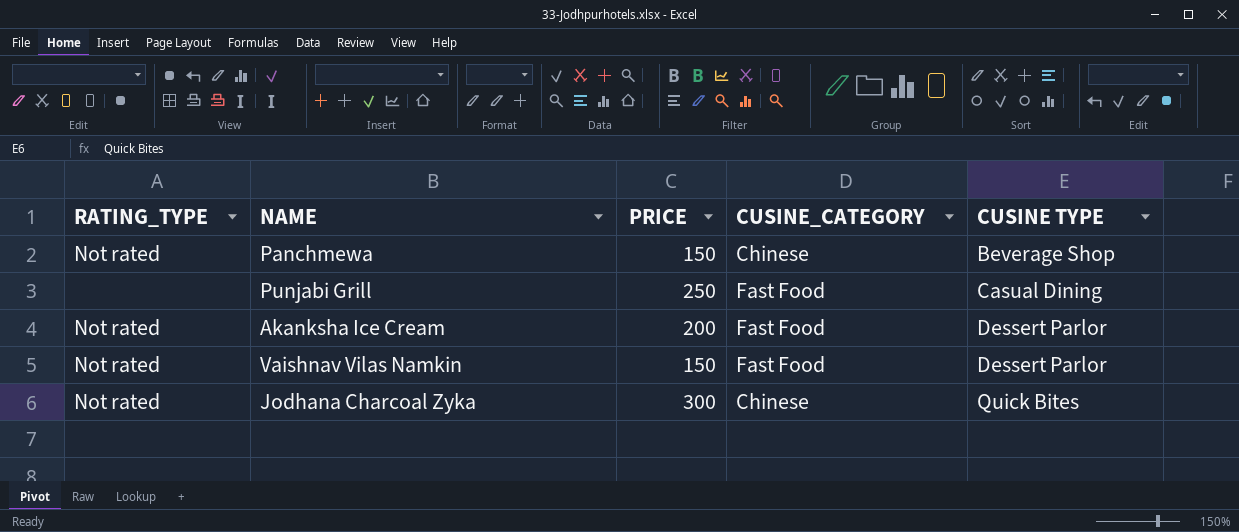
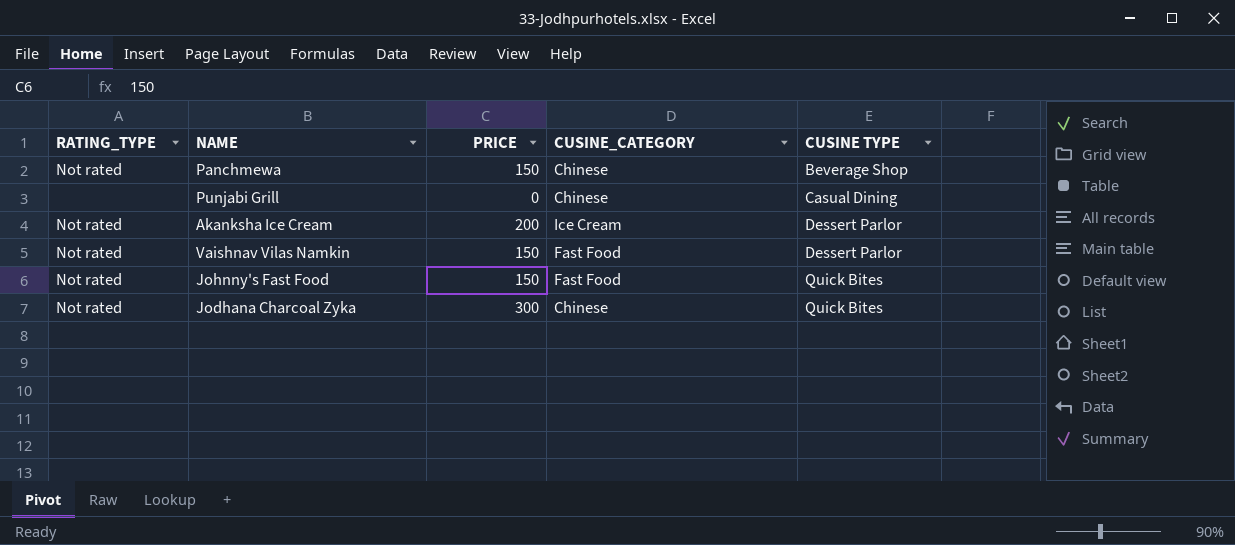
Punjabi Grill | PRICE: 250 -> 0
Punjabi Grill | CUSINE_CATEGORY: Fast Food -> Chinese
Akanksha Ice Cream | CUSINE_CATEGORY: Fast Food -> Ice Cream
row Johnny's Fast Food: none -> Not rated | 150 | Fast Food | Quick Bites

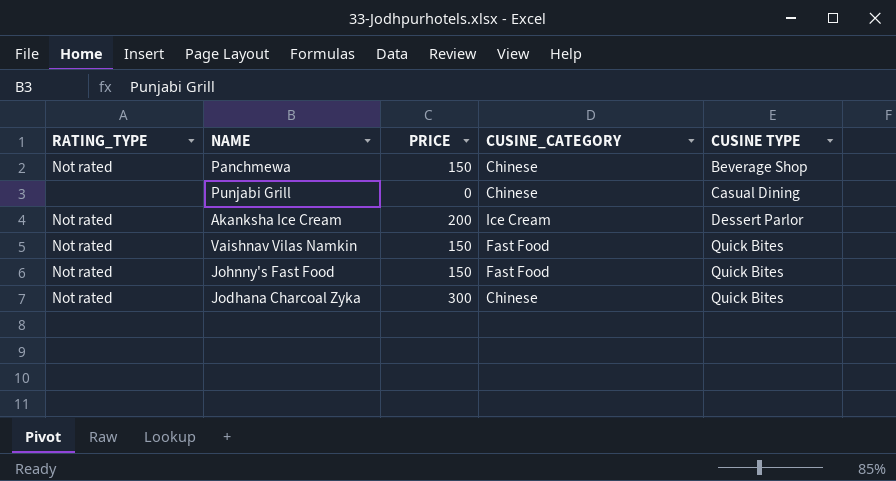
Vaishnav Vilas Namkin | CUSINE TYPE: Dessert Parlor -> Quick Bites

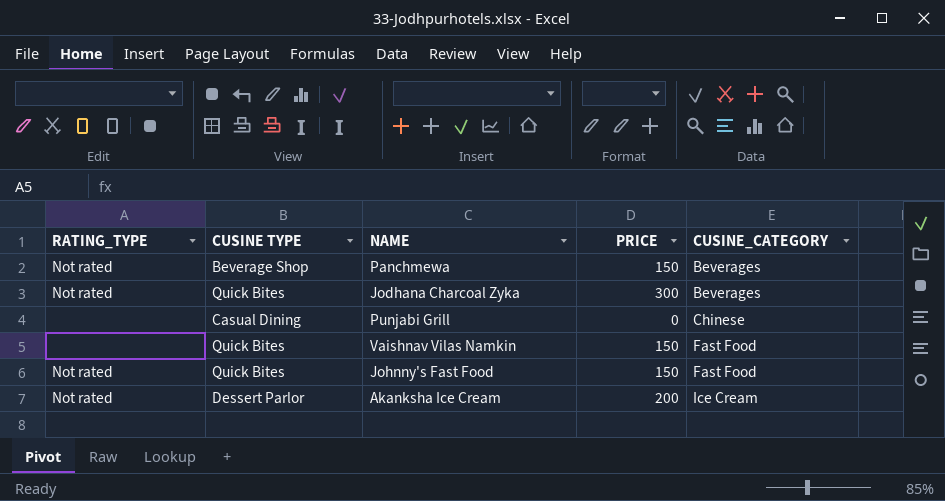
row order: CUSINE TYPE ascending -> CUSINE_CATEGORY ascending
column CUSINE TYPE | position: 5 -> 2
Panchmewa | CUSINE_CATEGORY: Chinese -> Beverages
Jodhana Charcoal Zyka | CUSINE_CATEGORY: Chinese -> Beverages
Vaishnav Vilas Namkin | RATING_TYPE: Not rated -> none

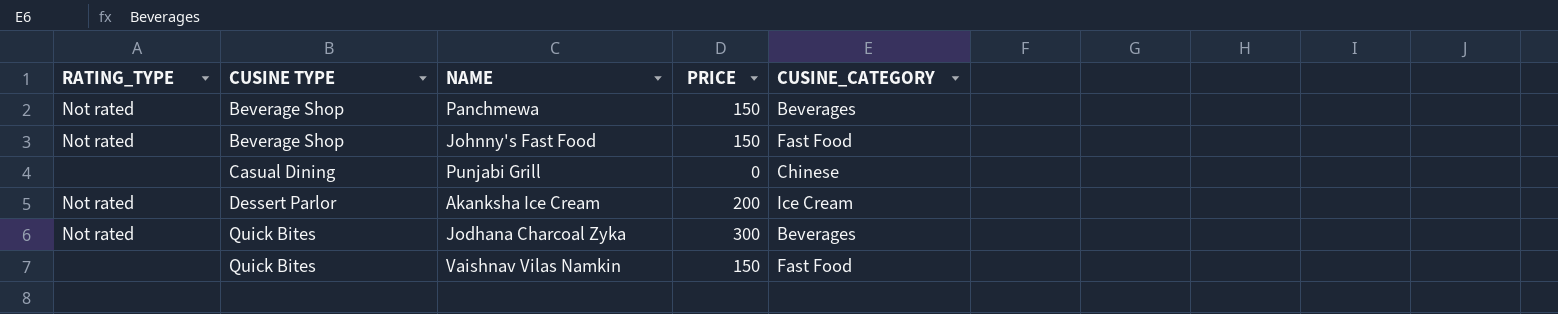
row order: CUSINE_CATEGORY ascending -> CUSINE TYPE ascending
Johnny's Fast Food | CUSINE TYPE: Quick Bites -> Beverage Shop

